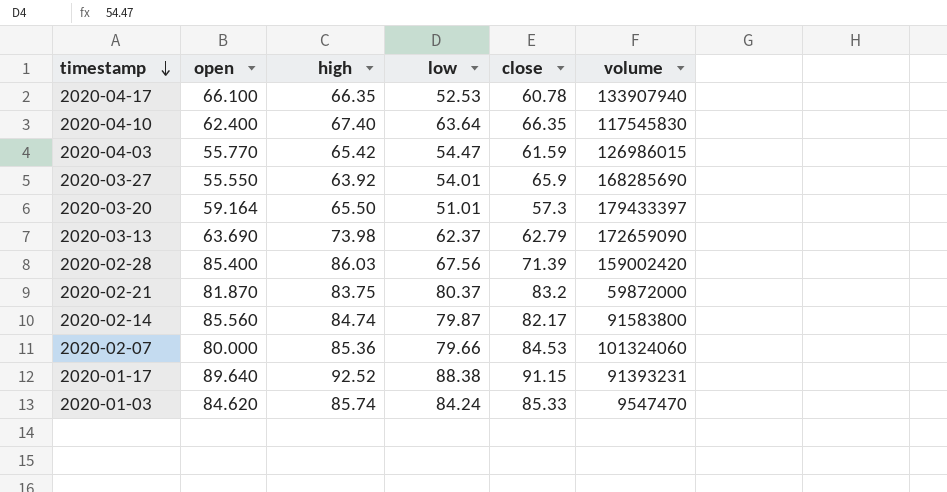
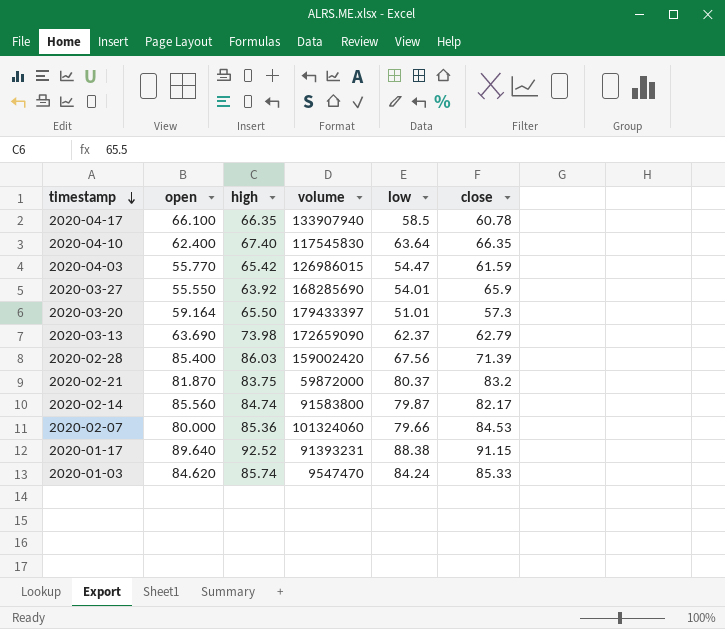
column volume | position: 6 -> 4
2020-04-17 | low: 52.53 -> 58.5

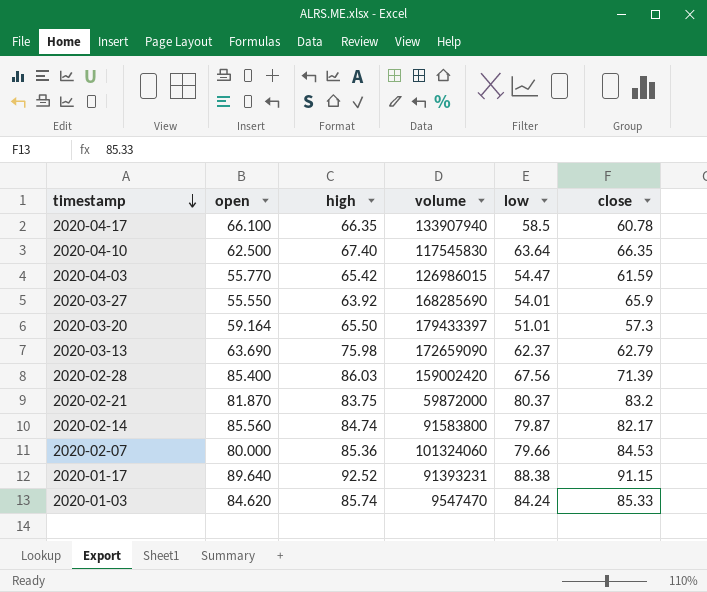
2020-04-10 | open: 62.400 -> 62.500
2020-03-13 | high: 73.98 -> 75.98

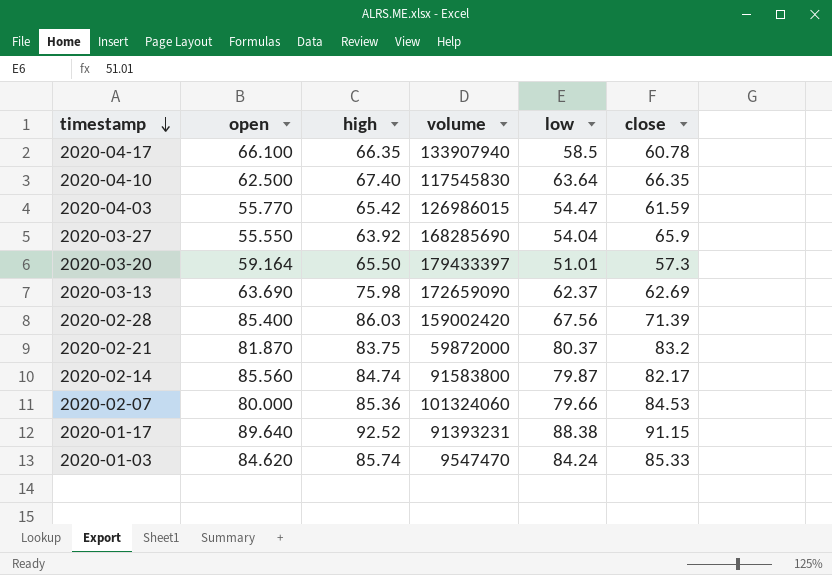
2020-03-27 | low: 54.01 -> 54.04
2020-03-13 | close: 62.79 -> 62.69

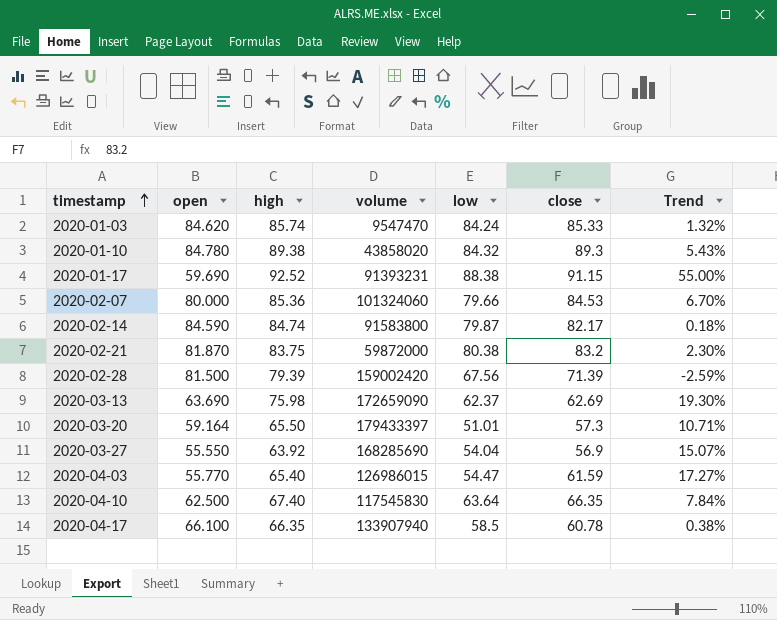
row order: timestamp descending -> timestamp ascending
column Trend | formula: none -> ([high] - [open]) / [open]
row 2020-01-10: none -> 84.780 | 89.38 | 43858020 | 84.32 | 89.3 | 5.43%
2020-01-17 | open: 89.640 -> 59.690
2020-02-14 | open: 85.560 -> 84.590
2020-02-21 | low: 80.37 -> 80.38
2020-02-28 | open: 85.400 -> 81.500
2020-02-28 | high: 86.03 -> 79.39
2020-03-27 | close: 65.9 -> 56.9
2020-04-03 | high: 65.42 -> 65.40

